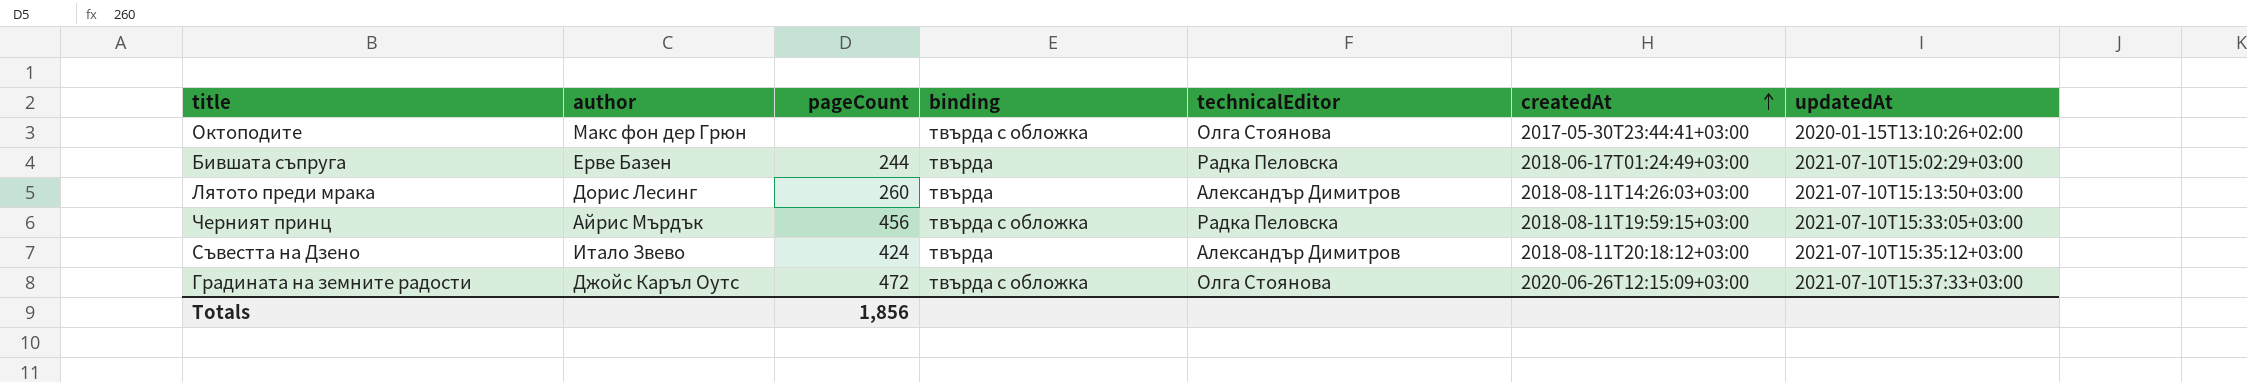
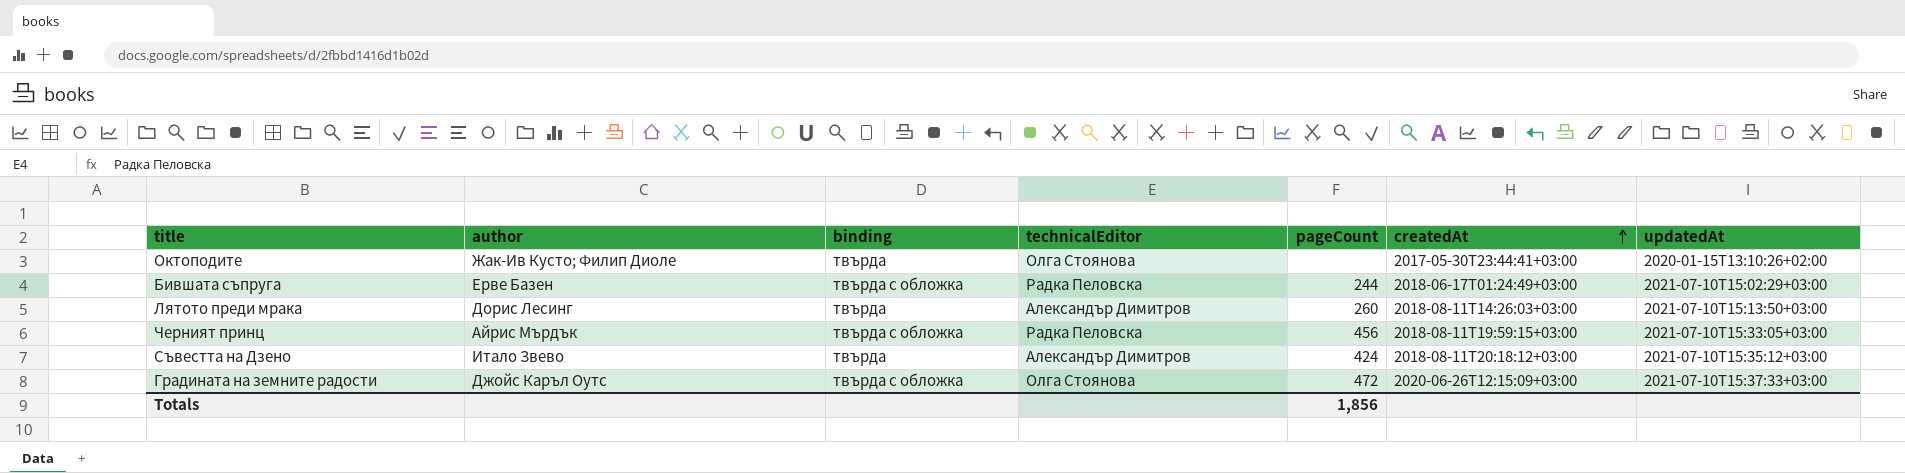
column pageCount | position: 3 -> 5
Октоподите | author: Макс фон дер Грюн -> Жак-Ив Кусто; Филип Диоле
Октоподите | binding: твърда с обложка -> твърда
Бившата съпруга | binding: твърда -> твърда с обложка

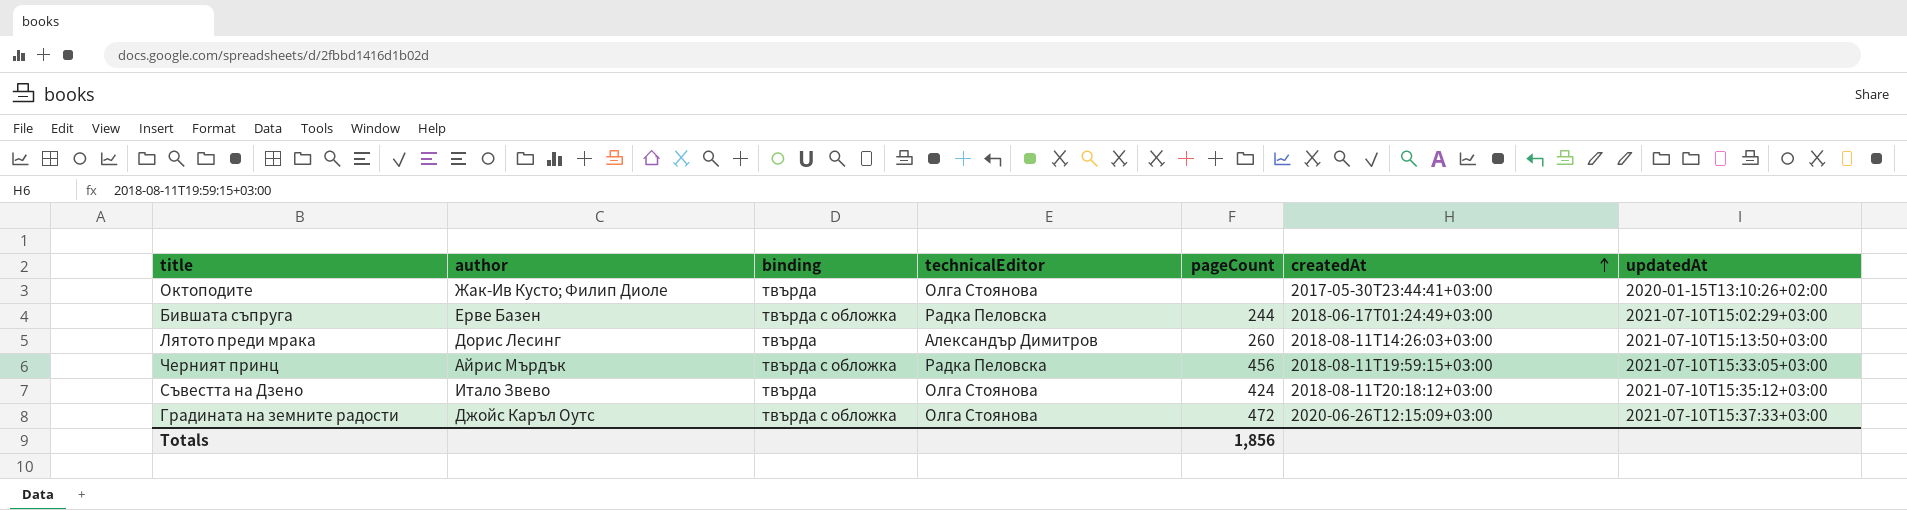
Съвестта на Дзено | technicalEditor: Александър Димитров -> Олга Стоянова

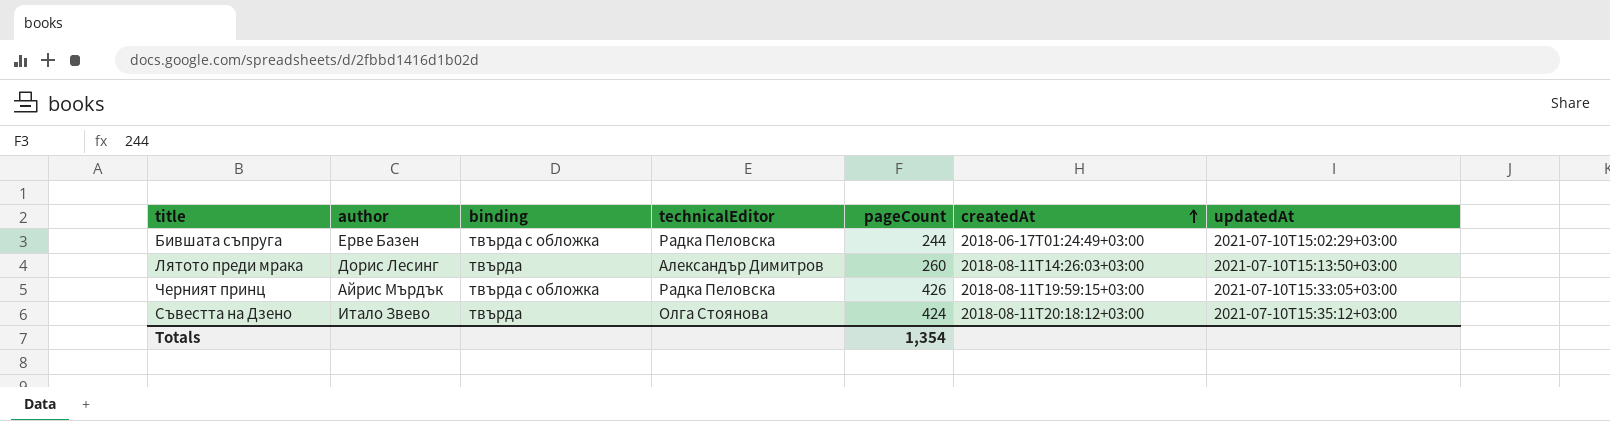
row Октоподите: Жак-Ив Кусто; Филип Диоле | твърда | Олга Стоянова | none | 2017-05-30T23:44:41+03:00 | 2020-01-15T13:10:26+02:00 -> none
row Градината на земните радости: Джойс Каръл Оутс | твърда с обложка | Олга Стоянова | 472 | 2020-06-26T12:15:09+03:00 | 2021-07-10T15:37:33+03:00 -> none
Черният принц | pageCount: 456 -> 426
Totals | pageCount: 1,856 -> 1,354

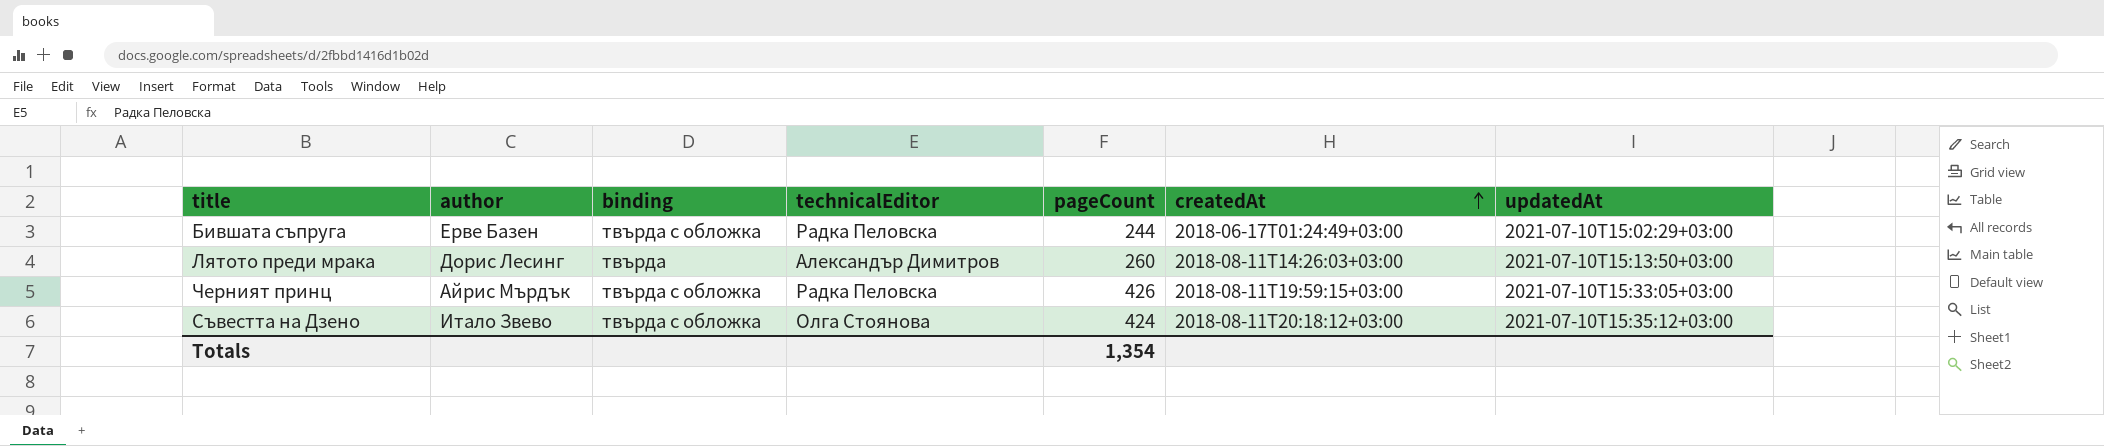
Съвестта на Дзено | binding: твърда -> твърда с обложка

